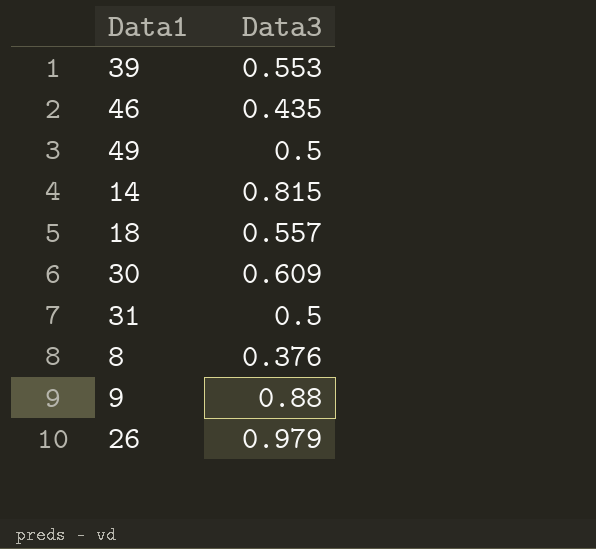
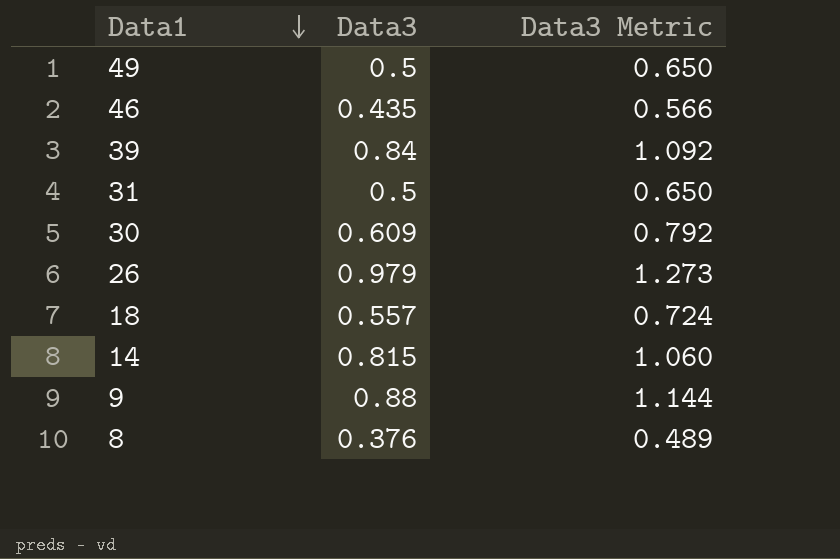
row order: none -> Data1 descending
column Data3 Metric | formula: none -> [Data3] * 1.3
39 | Data3: 0.553 -> 0.84

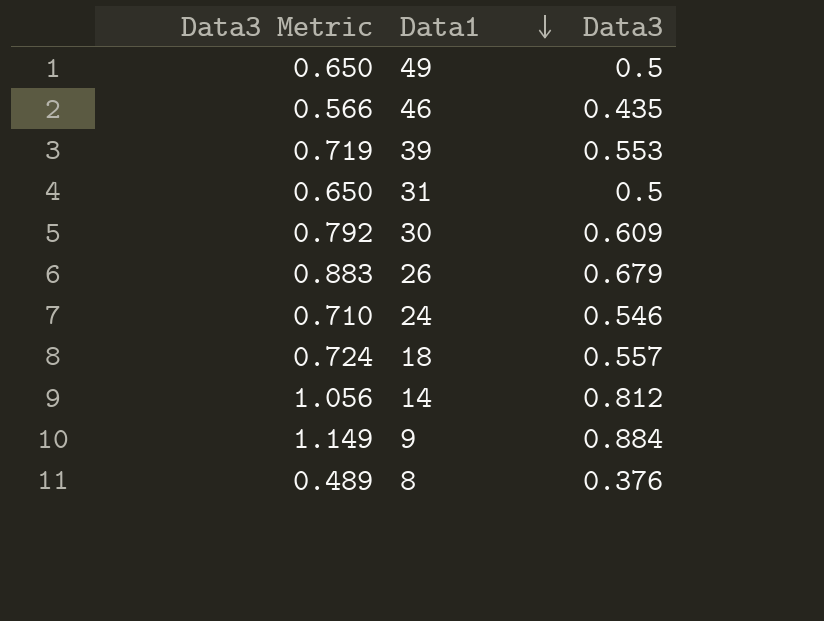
column Data3 Metric | position: 3 -> 1
39 | Data3 Metric: 1.092 -> 0.719
39 | Data3: 0.84 -> 0.553
26 | Data3 Metric: 1.273 -> 0.883
26 | Data3: 0.979 -> 0.679
row 24: none -> 0.710 | 0.546
14 | Data3 Metric: 1.060 -> 1.056
14 | Data3: 0.815 -> 0.812
9 | Data3 Metric: 1.144 -> 1.149
9 | Data3: 0.88 -> 0.884

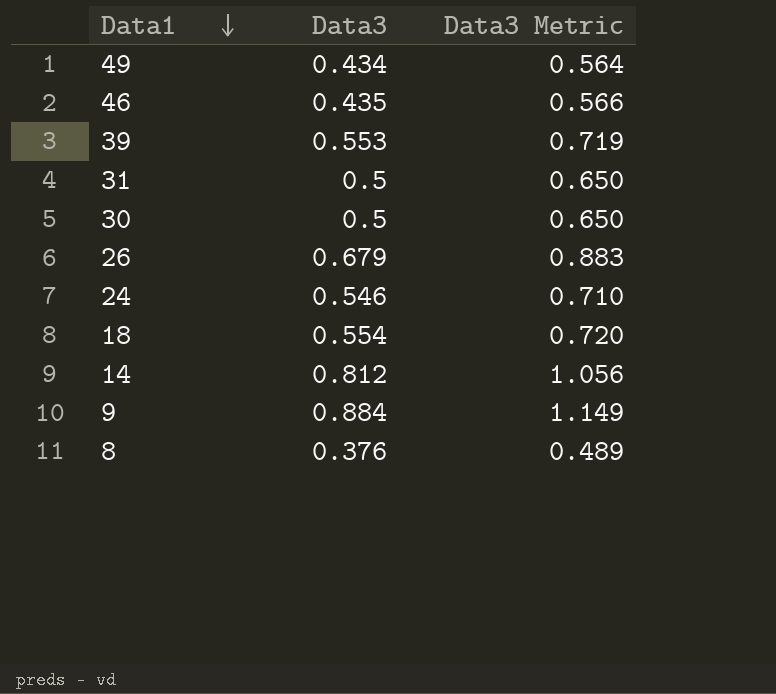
column Data3 Metric | position: 1 -> 3
49 | Data3: 0.5 -> 0.434
49 | Data3 Metric: 0.650 -> 0.564
30 | Data3: 0.609 -> 0.5
30 | Data3 Metric: 0.792 -> 0.650
18 | Data3: 0.557 -> 0.554
18 | Data3 Metric: 0.724 -> 0.720

